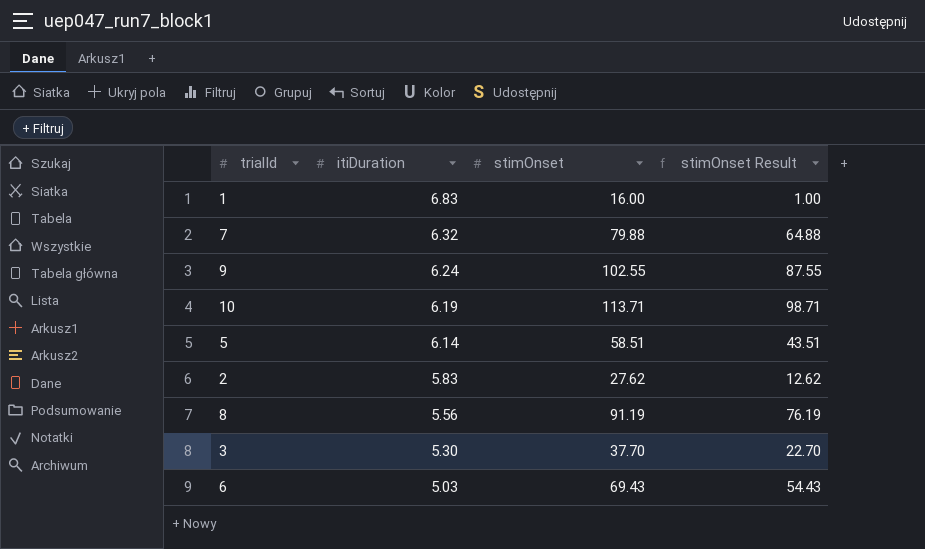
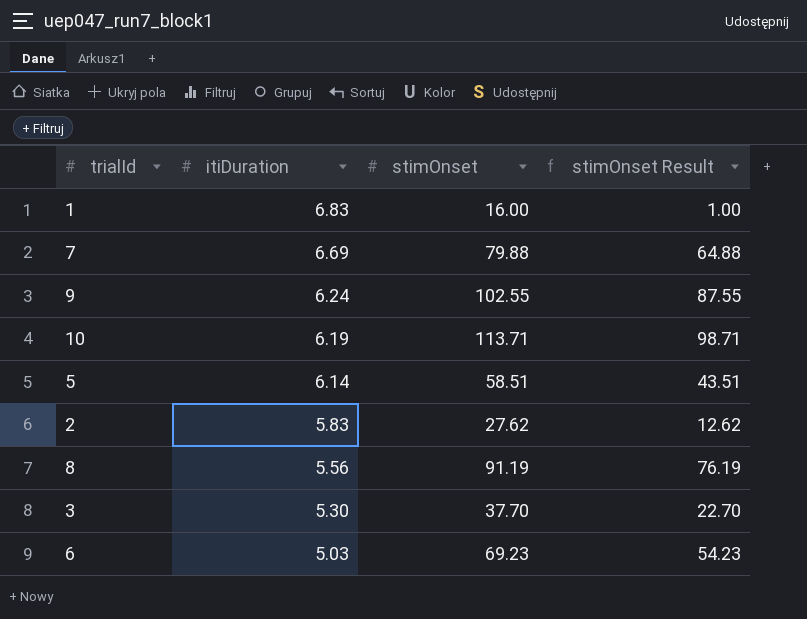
7 | itiDuration: 6.32 -> 6.69
6 | stimOnset: 69.43 -> 69.23
6 | stimOnset Result: 54.43 -> 54.23

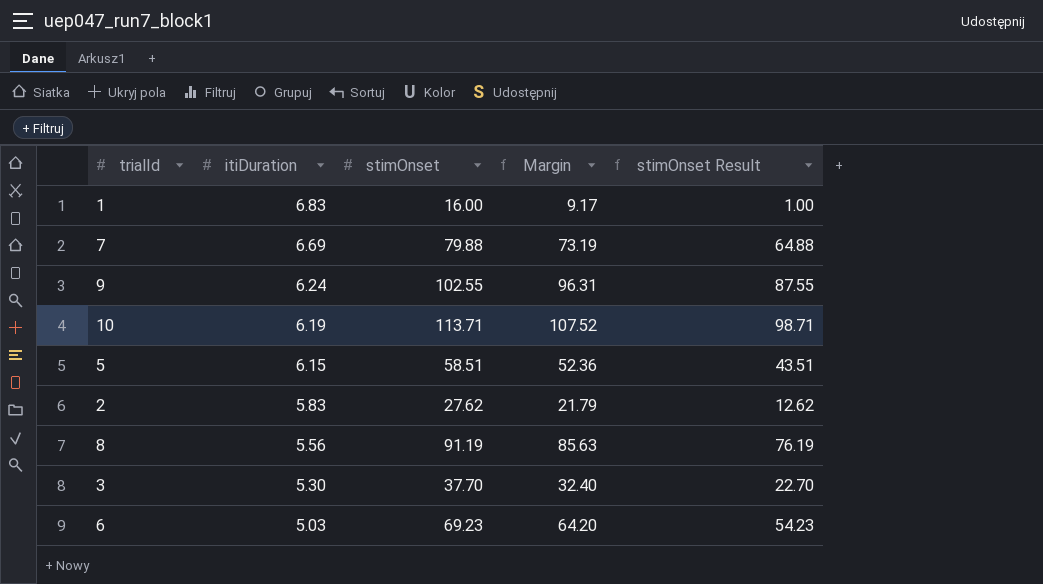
column Margin | formula: none -> [stimOnset] - [itiDuration]
5 | itiDuration: 6.14 -> 6.15

